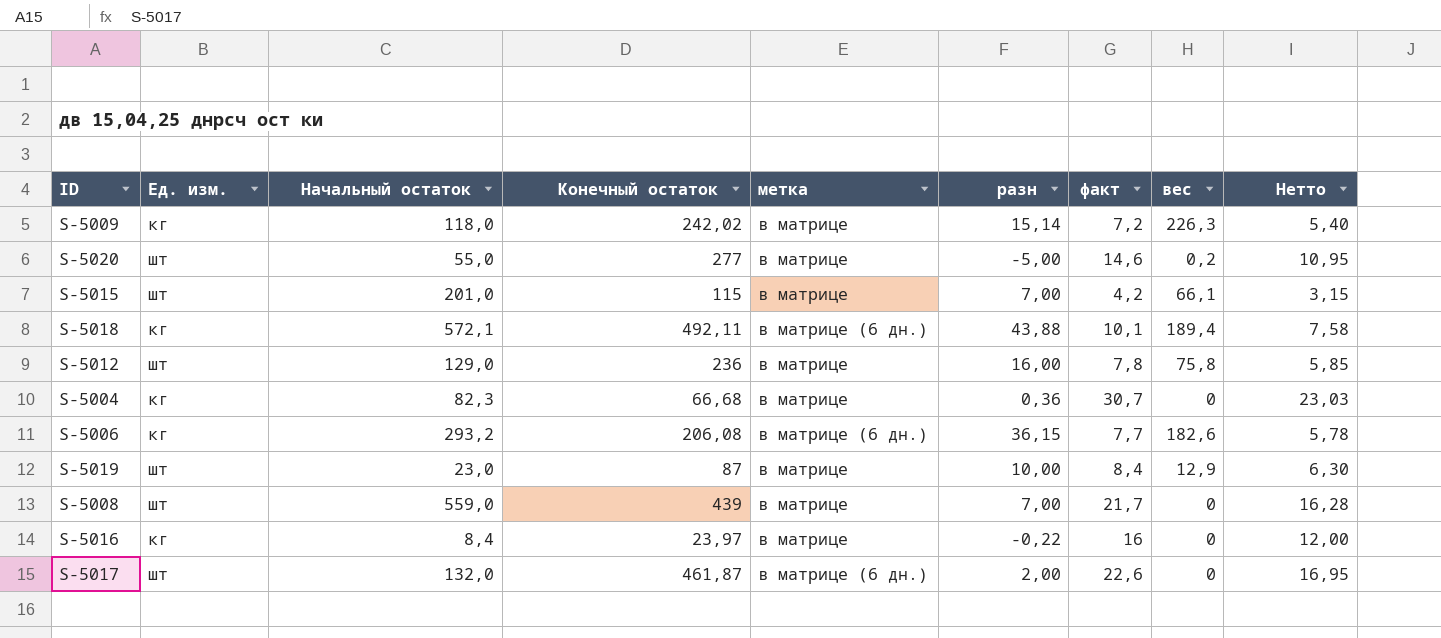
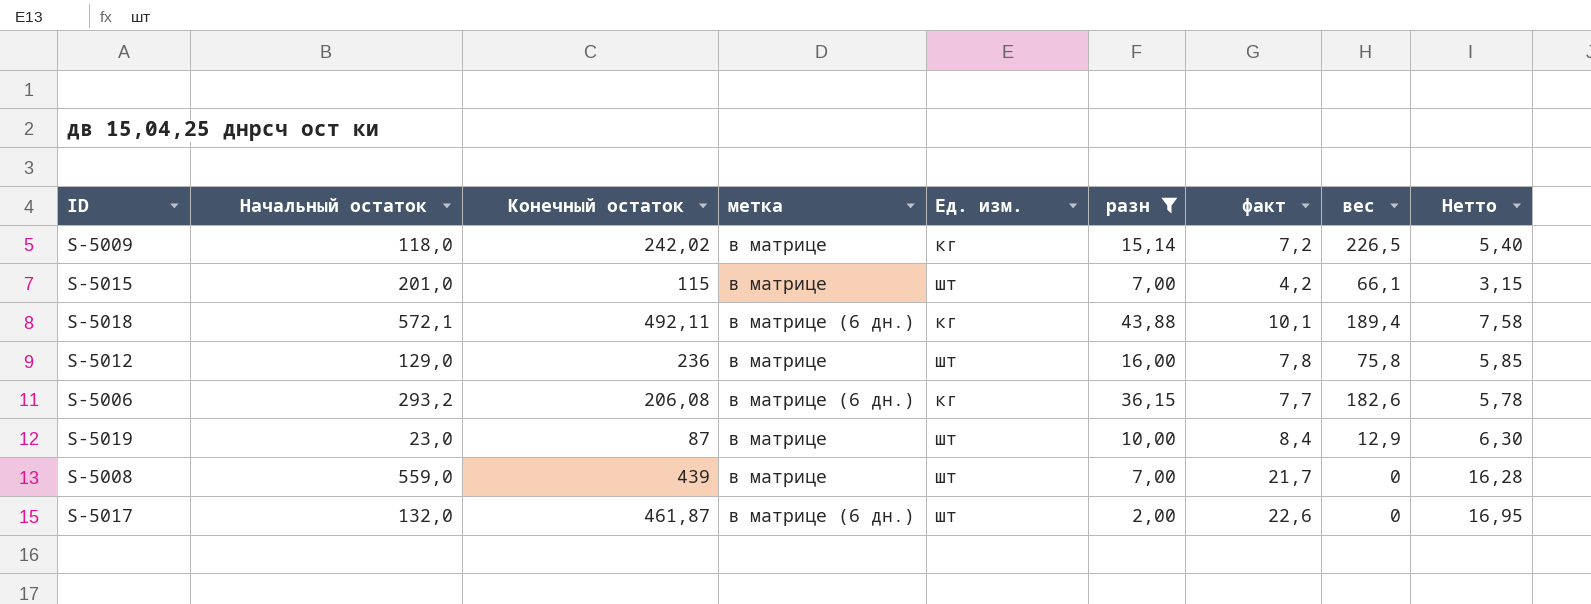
filter: none -> разн >= 2,00
column Ед. изм. | position: 2 -> 5
S-5009 | вес: 226,3 -> 226,5

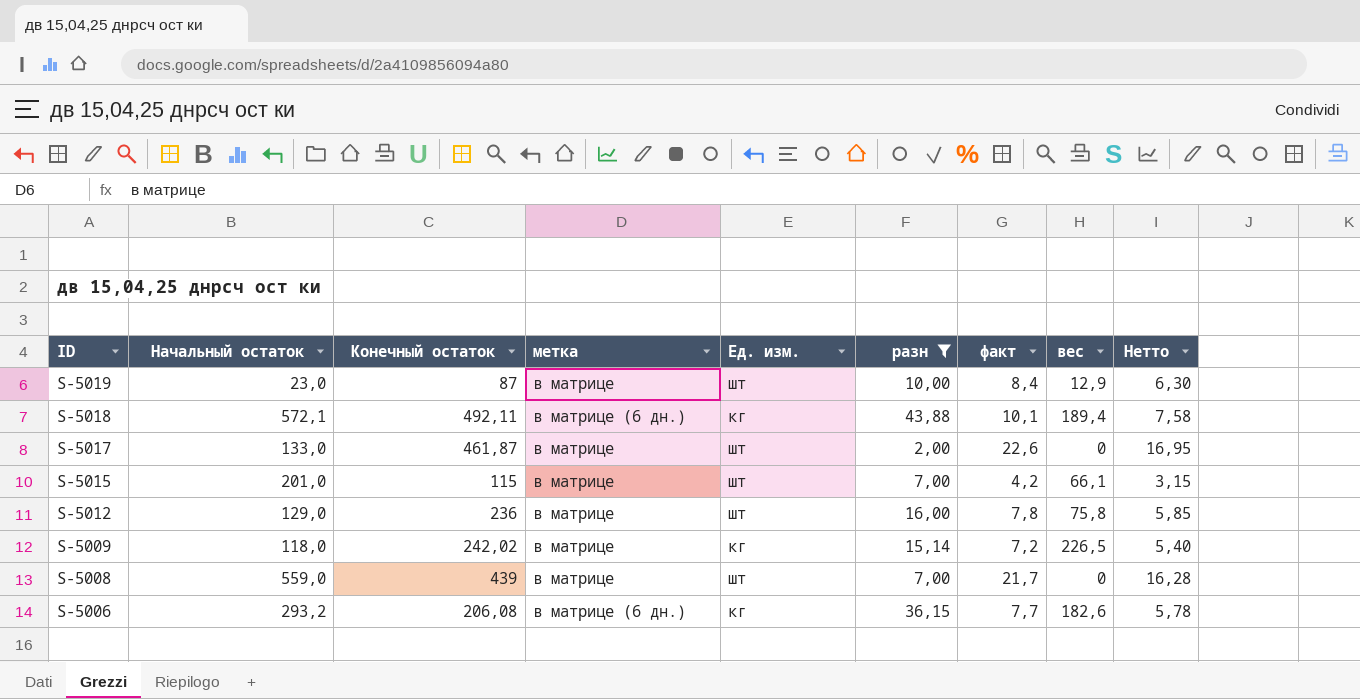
row order: none -> ID descending
S-5017 | Начальный остаток: 132,0 -> 133,0
S-5017 | метка: в матрице (6 дн.) -> в матрице

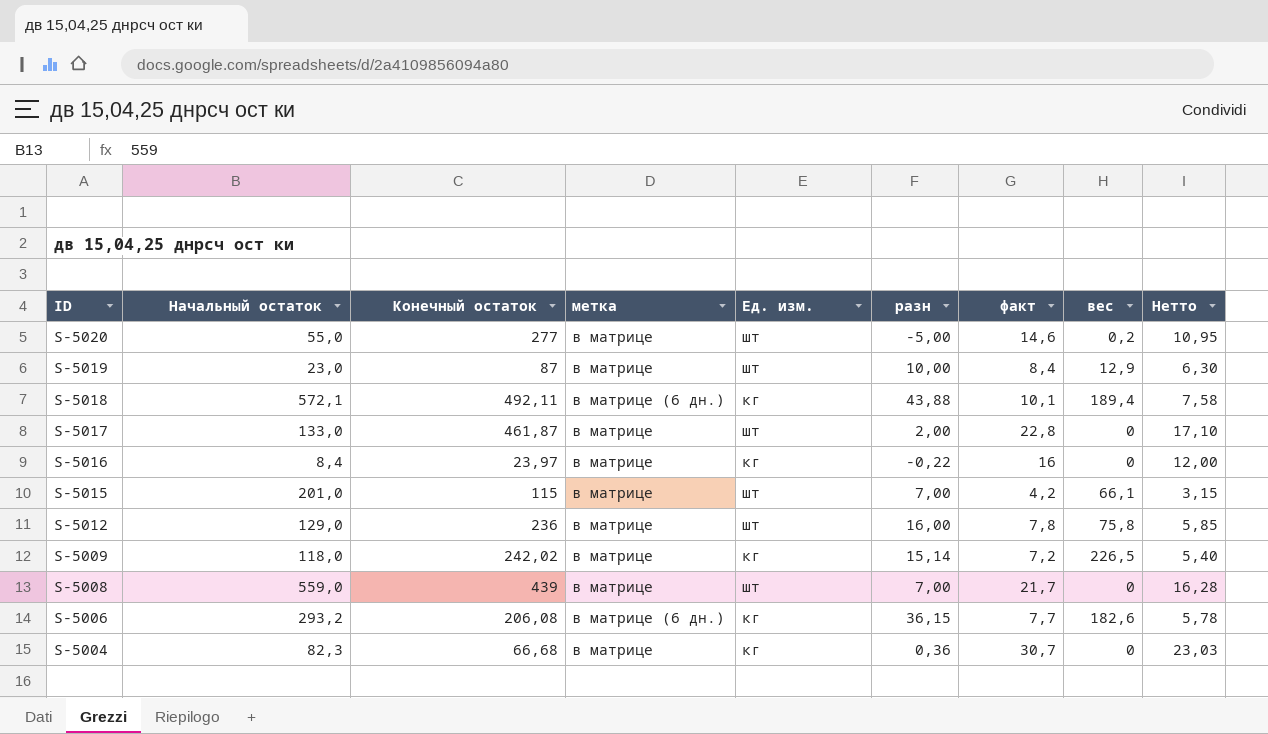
filter: разн >= 2,00 -> none
S-5017 | факт: 22,6 -> 22,8
S-5017 | Нетто: 16,95 -> 17,10

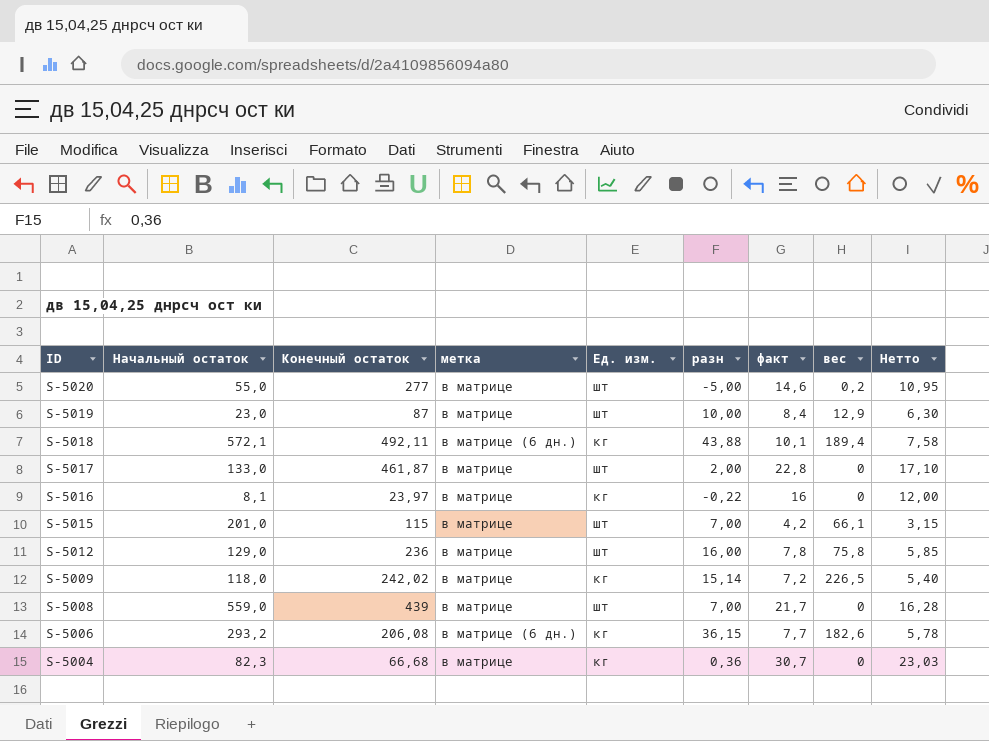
S-5016 | Начальный остаток: 8,4 -> 8,1

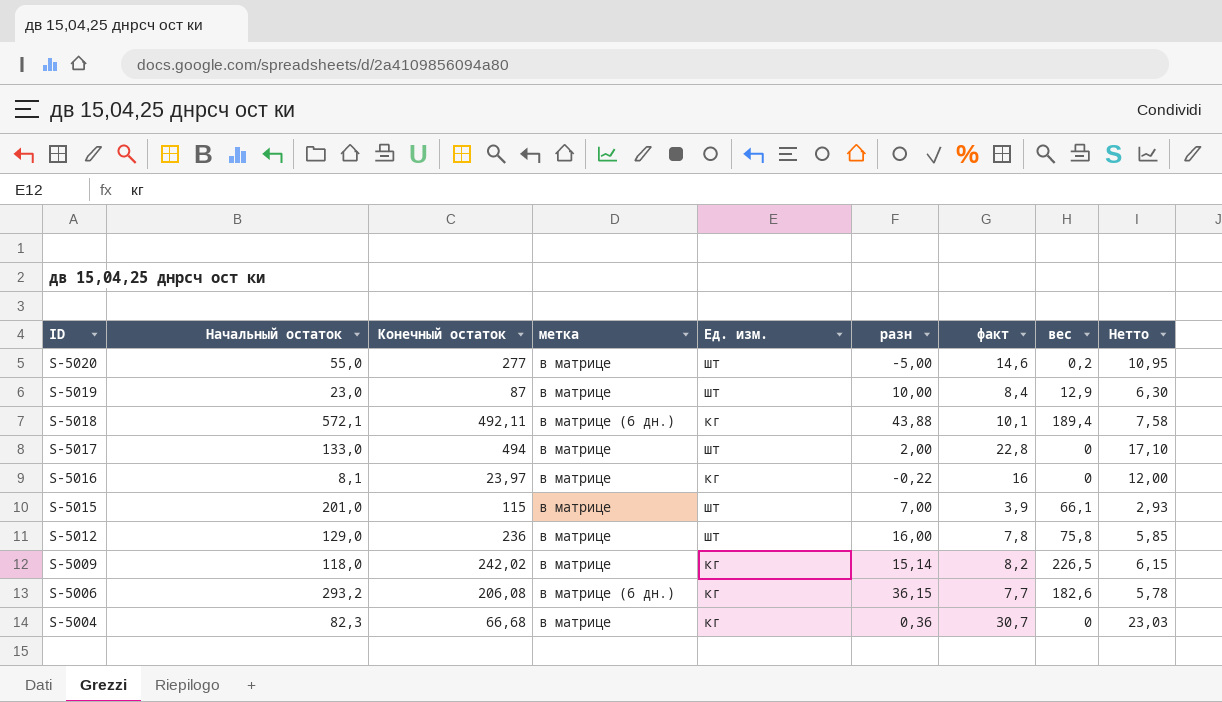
row S-5008: 559,0 | 439 | в матрице | шт | 7,00 | 21,7 | 0 | 16,28 -> none
S-5017 | Конечный остаток: 461,87 -> 494
S-5015 | факт: 4,2 -> 3,9
S-5015 | Нетто: 3,15 -> 2,93
S-5009 | факт: 7,2 -> 8,2
S-5009 | Нетто: 5,40 -> 6,15

